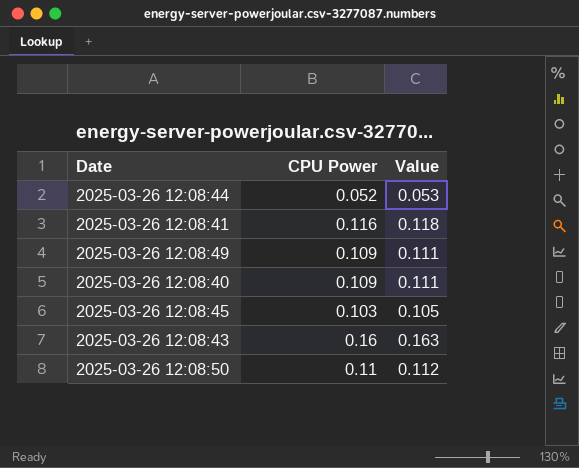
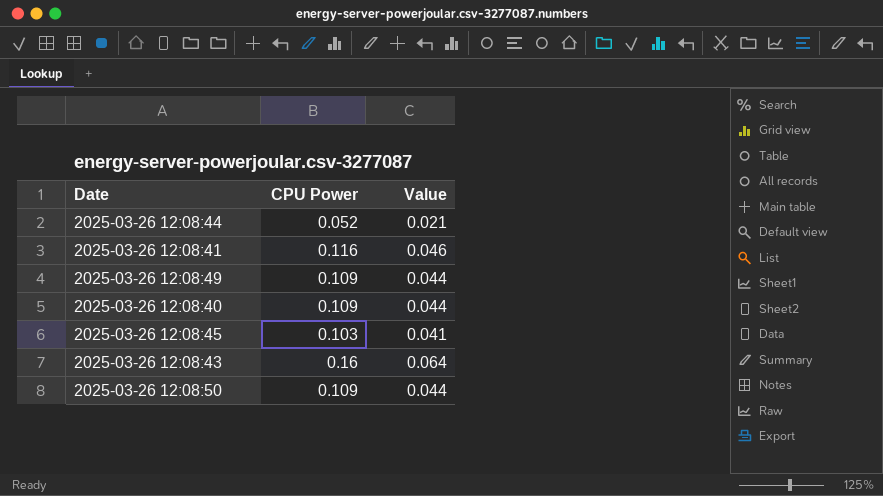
column Value | formula: [CPU Power] * 1.02 -> [CPU Power] * 0.4
2025-03-26 12:08:50 | CPU Power: 0.11 -> 0.109

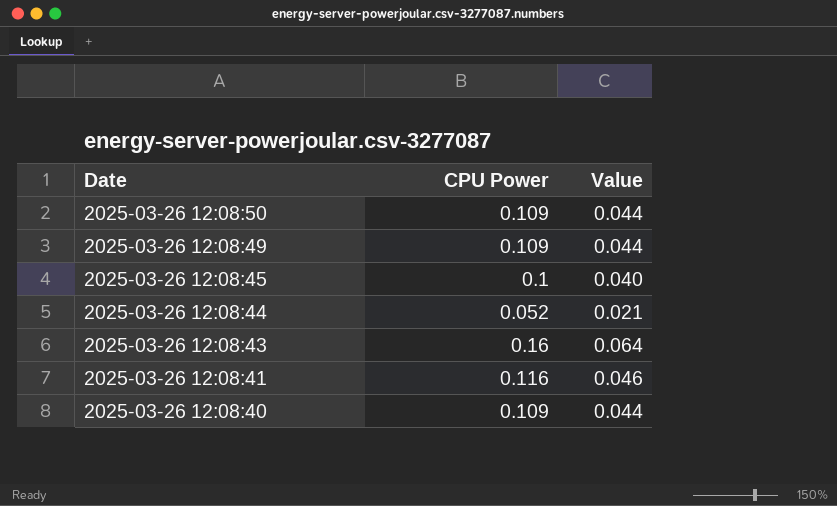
row order: none -> Date descending
2025-03-26 12:08:45 | CPU Power: 0.103 -> 0.1
2025-03-26 12:08:45 | Value: 0.041 -> 0.040

